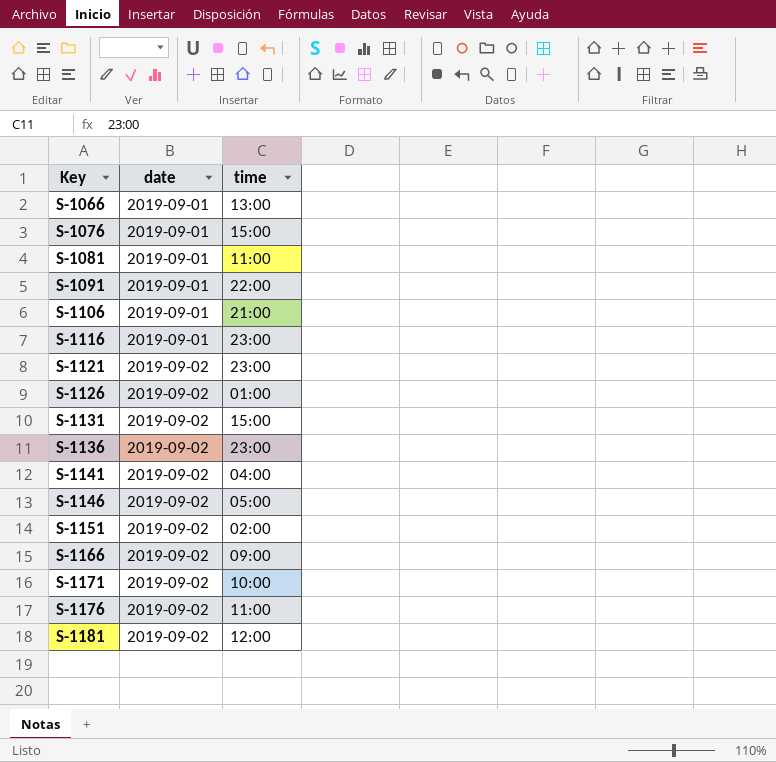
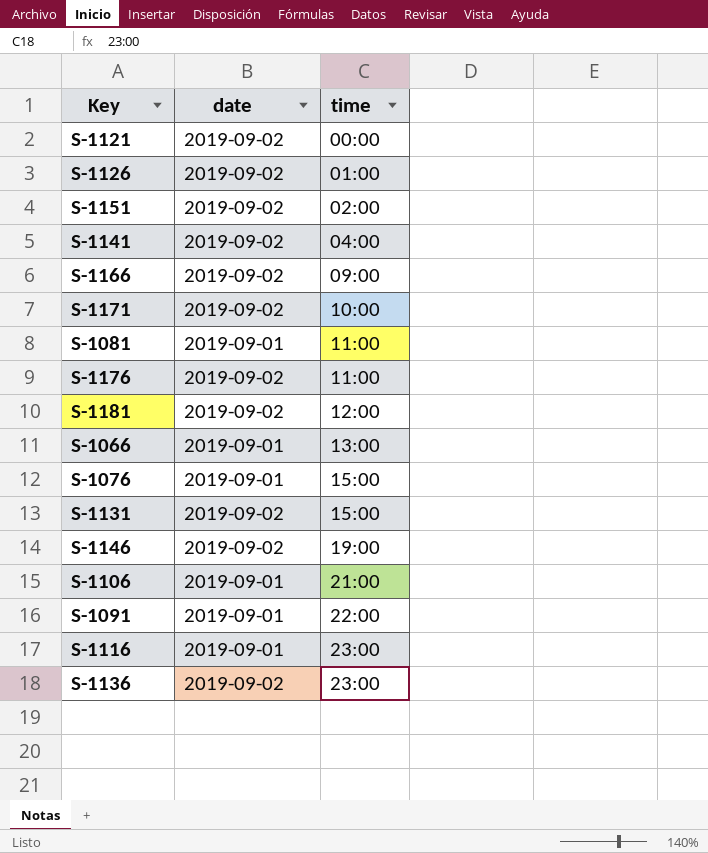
row order: Key ascending -> time ascending
S-1121 | time: 23:00 -> 00:00
S-1146 | time: 05:00 -> 19:00

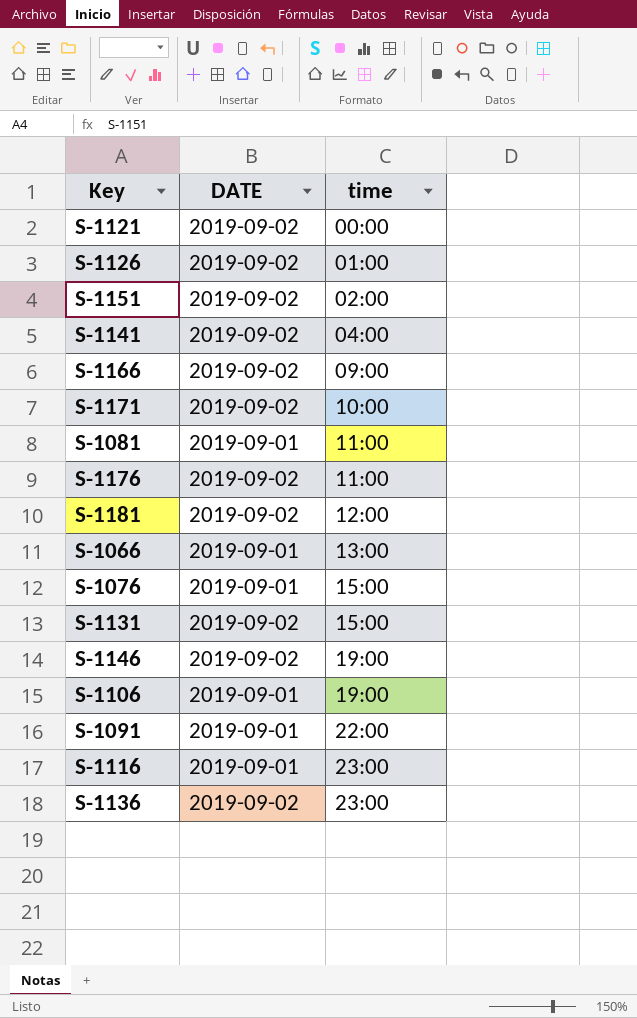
column name: date -> DATE
S-1106 | time: 21:00 -> 19:00

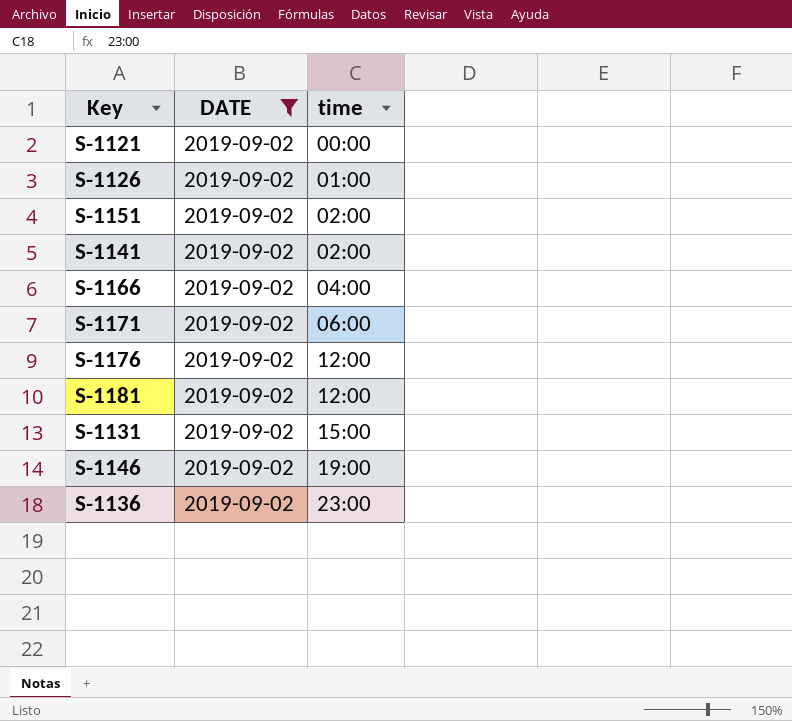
filter: none -> DATE = 2019-09-02
S-1141 | time: 04:00 -> 02:00
S-1166 | time: 09:00 -> 04:00
S-1171 | time: 10:00 -> 06:00
S-1176 | time: 11:00 -> 12:00

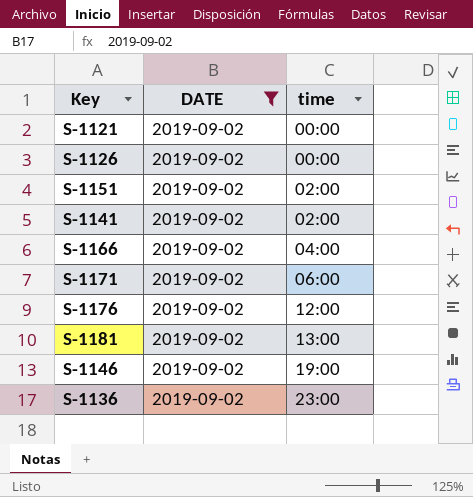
row S-1131: 2019-09-02 | 15:00 -> none
S-1126 | time: 01:00 -> 00:00
S-1181 | time: 12:00 -> 13:00

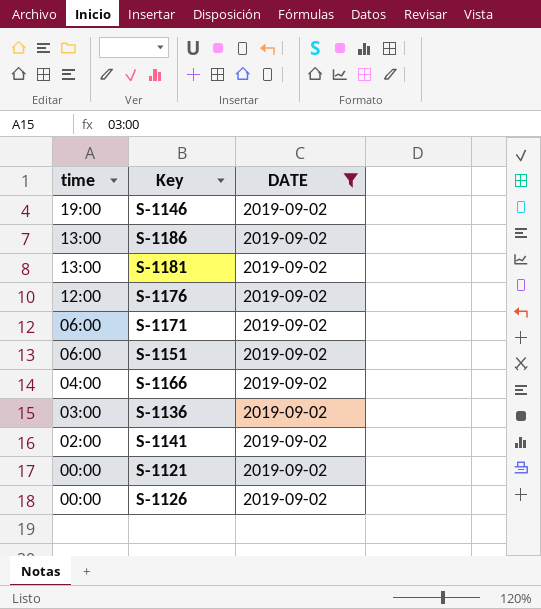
row order: time ascending -> time descending
column time | position: 3 -> 1
row S-1186: none -> 13:00 | 2019-09-02
S-1151 | time: 02:00 -> 06:00
S-1136 | time: 23:00 -> 03:00

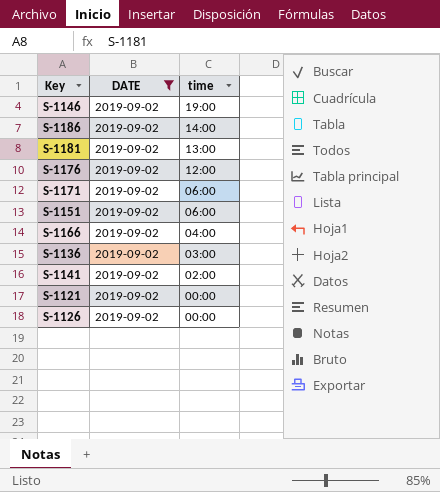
column time | position: 1 -> 3
S-1186 | time: 13:00 -> 14:00

